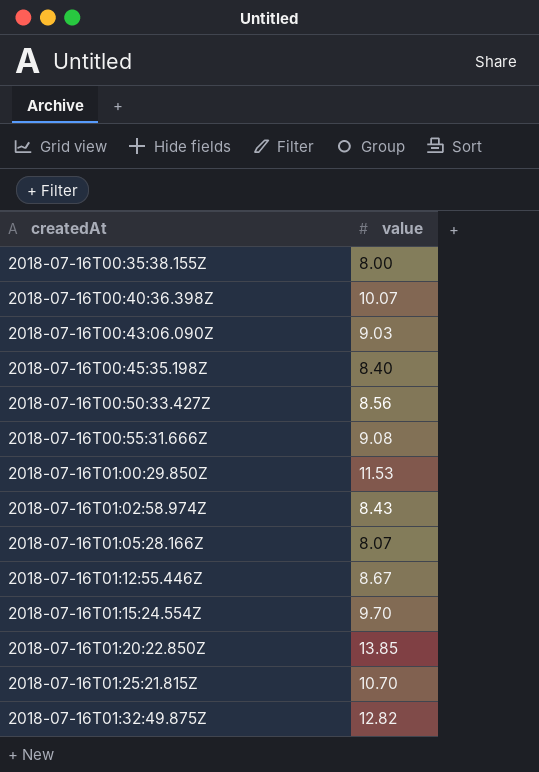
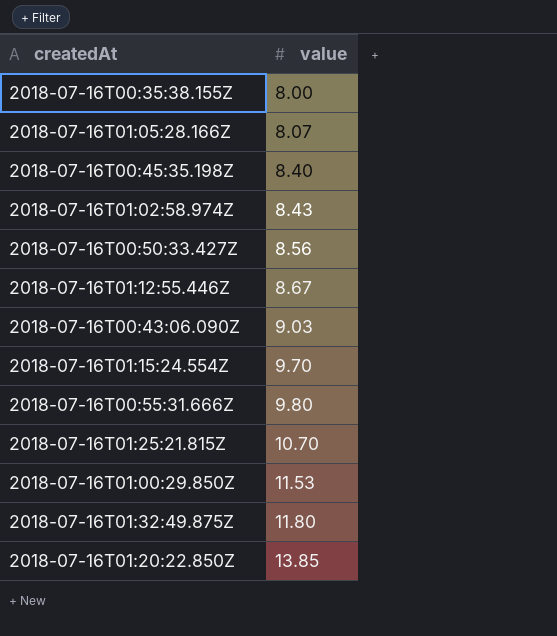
row order: createdAt ascending -> value ascending
row 2018-07-16T00:40:36.398Z: 10.07 -> none
2018-07-16T00:55:31.666Z | value: 9.08 -> 9.80
2018-07-16T01:32:49.875Z | value: 12.82 -> 11.80

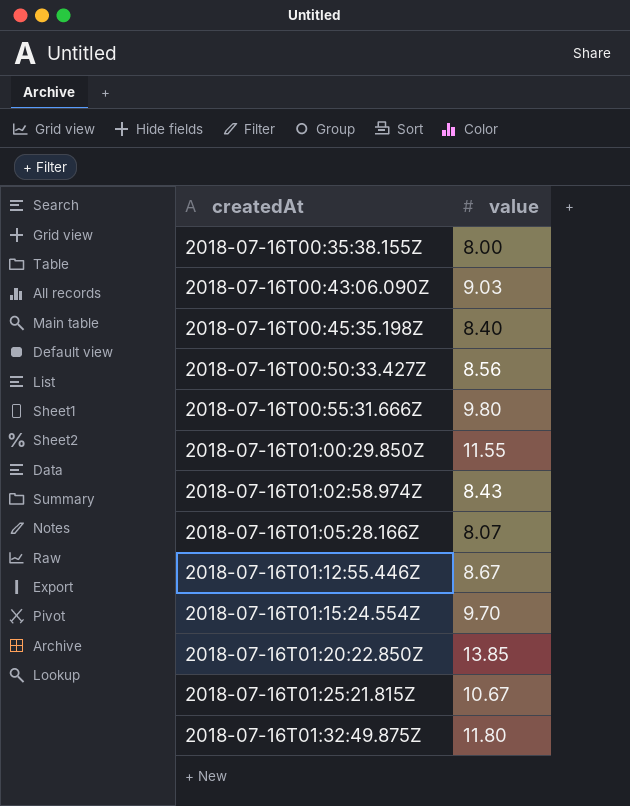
row order: value ascending -> createdAt ascending
2018-07-16T01:00:29.850Z | value: 11.53 -> 11.55
2018-07-16T01:25:21.815Z | value: 10.70 -> 10.67

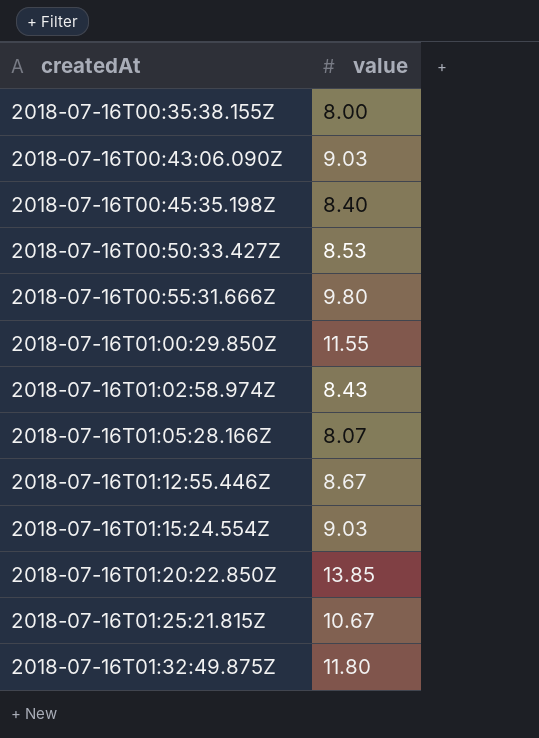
2018-07-16T00:50:33.427Z | value: 8.56 -> 8.53
2018-07-16T01:15:24.554Z | value: 9.70 -> 9.03

